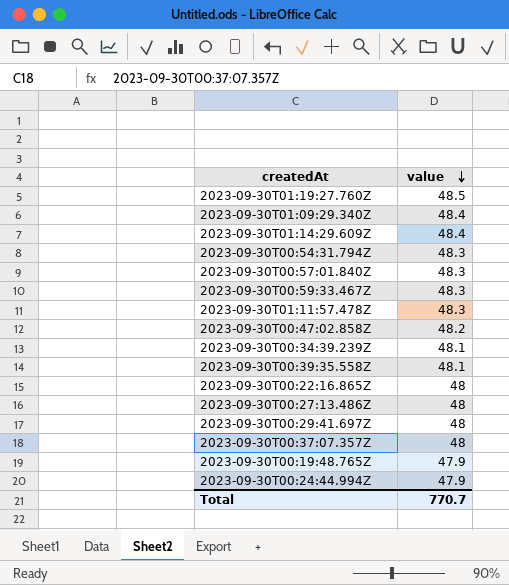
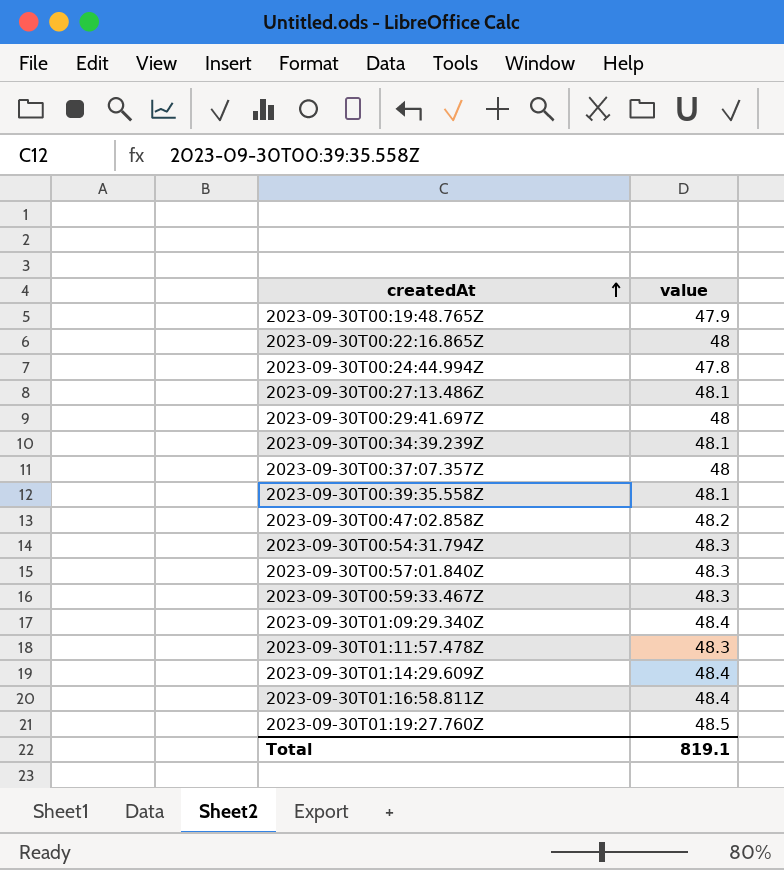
row order: value descending -> createdAt ascending
2023-09-30T00:24:44.994Z | value: 47.9 -> 47.8
2023-09-30T00:27:13.486Z | value: 48 -> 48.1
row 2023-09-30T01:16:58.811Z: none -> 48.4
Total | value: 770.7 -> 819.1

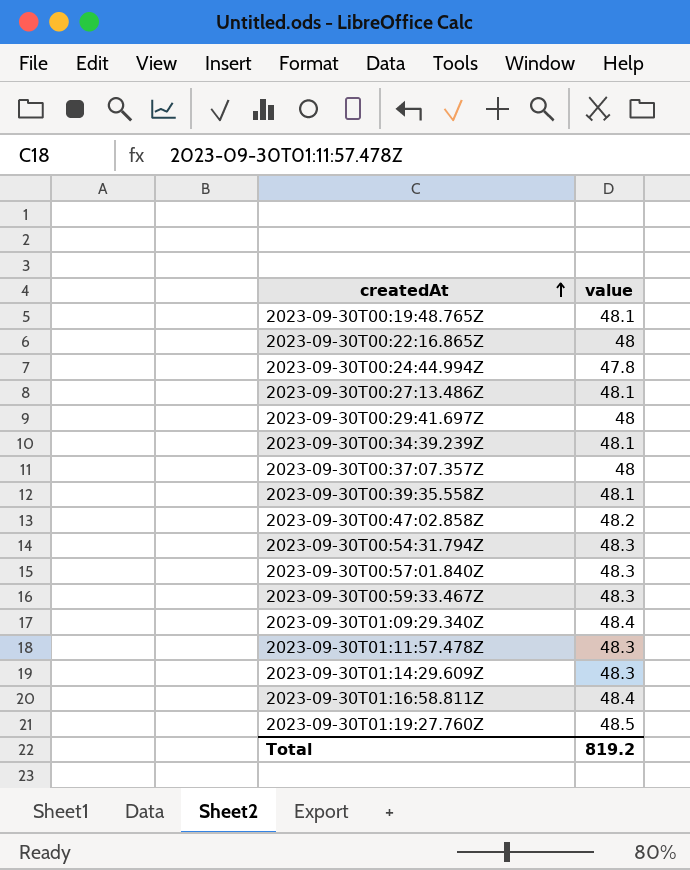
2023-09-30T00:19:48.765Z | value: 47.9 -> 48.1
2023-09-30T01:14:29.609Z | value: 48.4 -> 48.3
Total | value: 819.1 -> 819.2

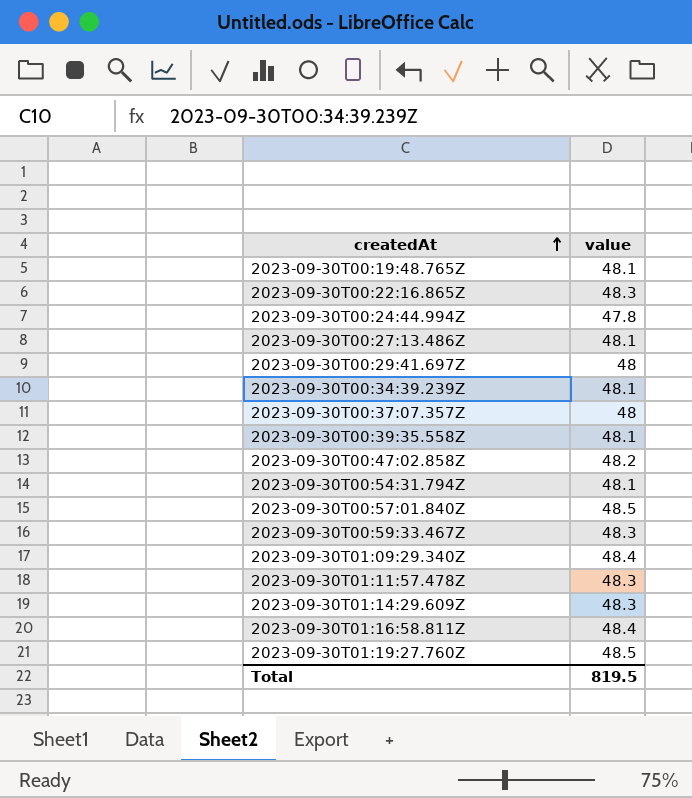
2023-09-30T00:22:16.865Z | value: 48 -> 48.3
2023-09-30T00:54:31.794Z | value: 48.3 -> 48.1
2023-09-30T00:57:01.840Z | value: 48.3 -> 48.5
Total | value: 819.2 -> 819.5

